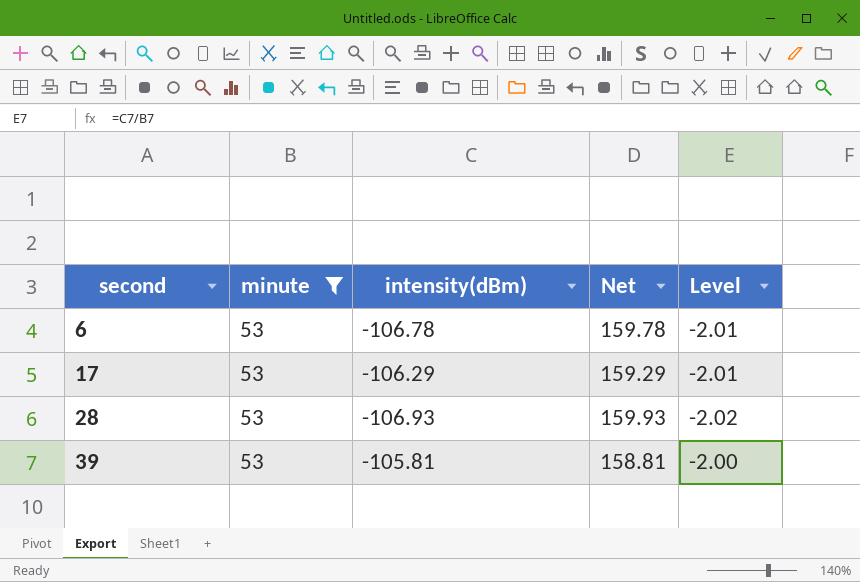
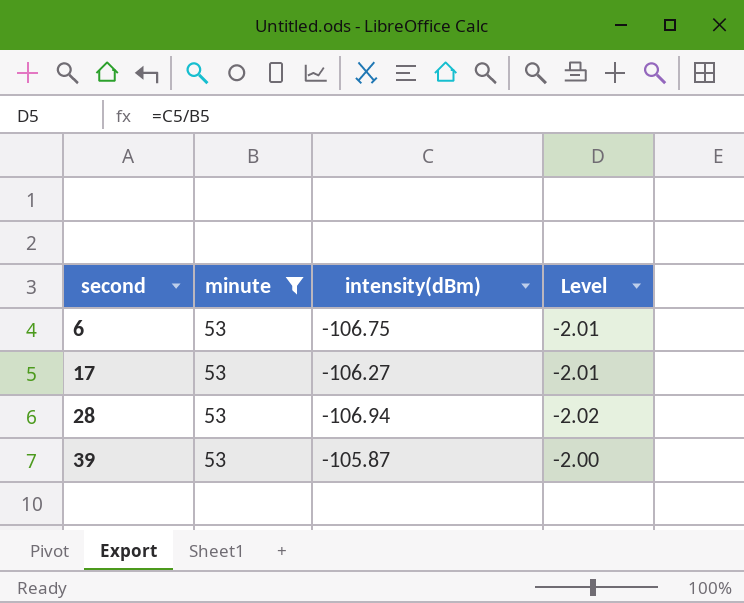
column Net | formula: [minute] - [intensity(dBm)] -> none
6 | intensity(dBm): -106.78 -> -106.75
17 | intensity(dBm): -106.29 -> -106.27
28 | intensity(dBm): -106.93 -> -106.94
39 | intensity(dBm): -105.81 -> -105.87

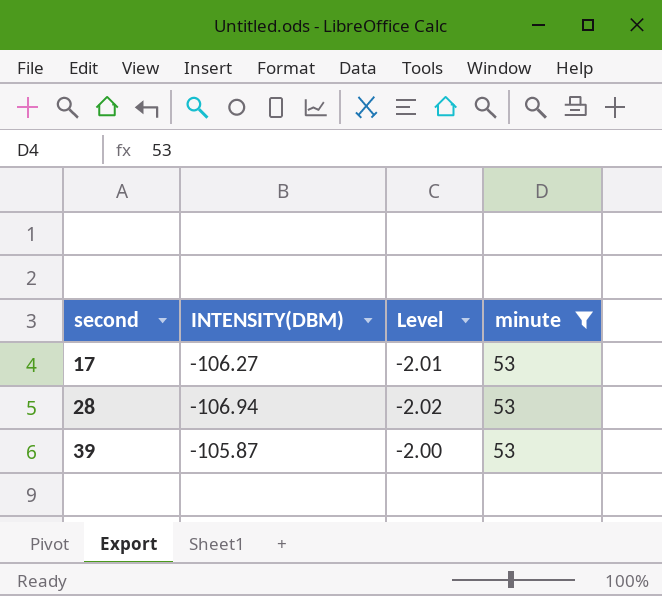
column name: intensity(dBm) -> INTENSITY(DBM)
column minute | position: 2 -> 4
row 6: 53 | -106.75 | -2.01 -> none

